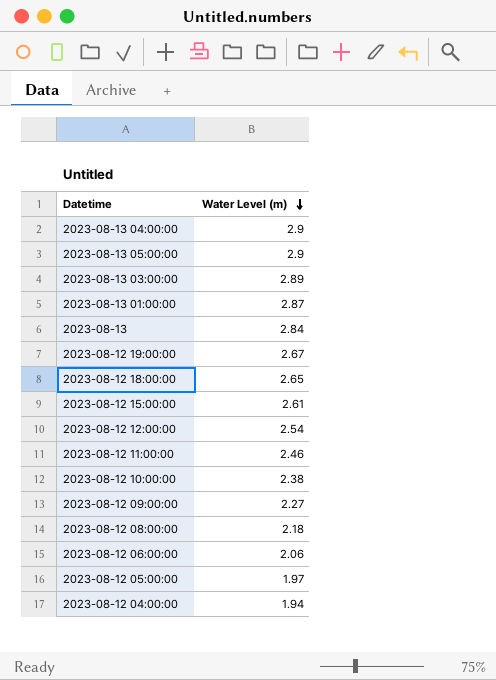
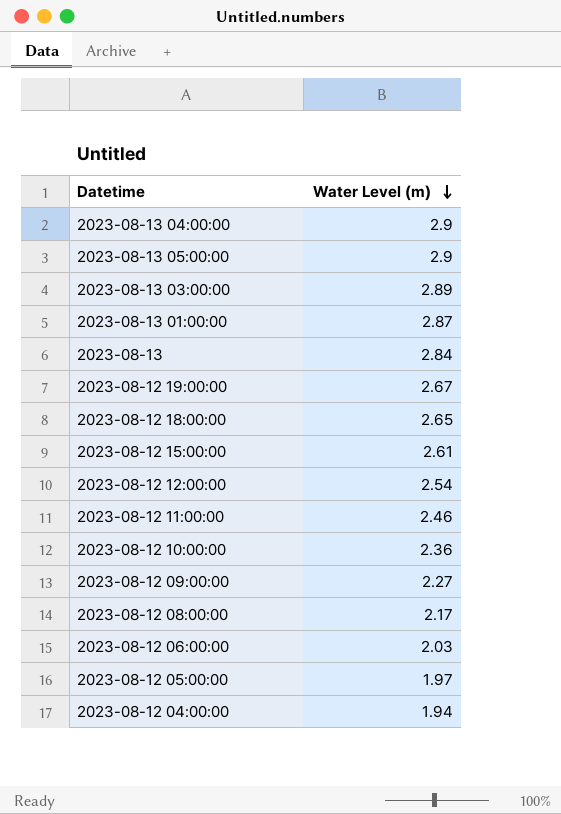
2023-08-12 10:00:00 | Water Level (m): 2.38 -> 2.36
2023-08-12 08:00:00 | Water Level (m): 2.18 -> 2.17
2023-08-12 06:00:00 | Water Level (m): 2.06 -> 2.03

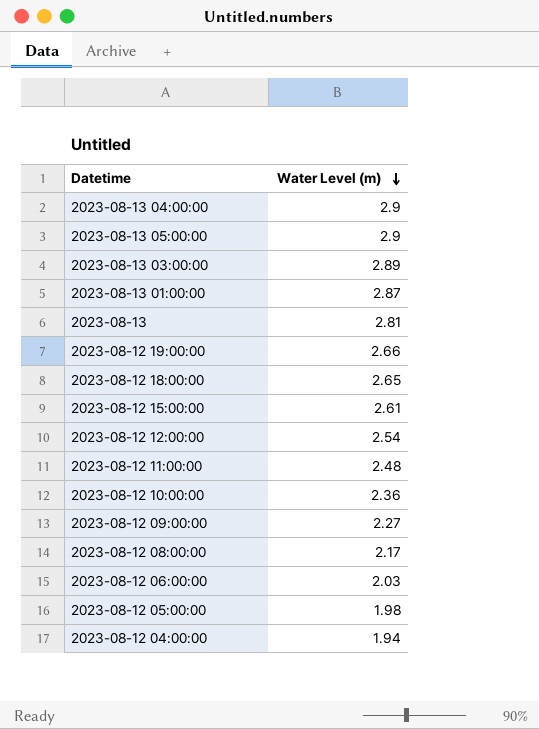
2023-08-13 | Water Level (m): 2.84 -> 2.81
2023-08-12 19:00:00 | Water Level (m): 2.67 -> 2.66
2023-08-12 11:00:00 | Water Level (m): 2.46 -> 2.48
2023-08-12 05:00:00 | Water Level (m): 1.97 -> 1.98

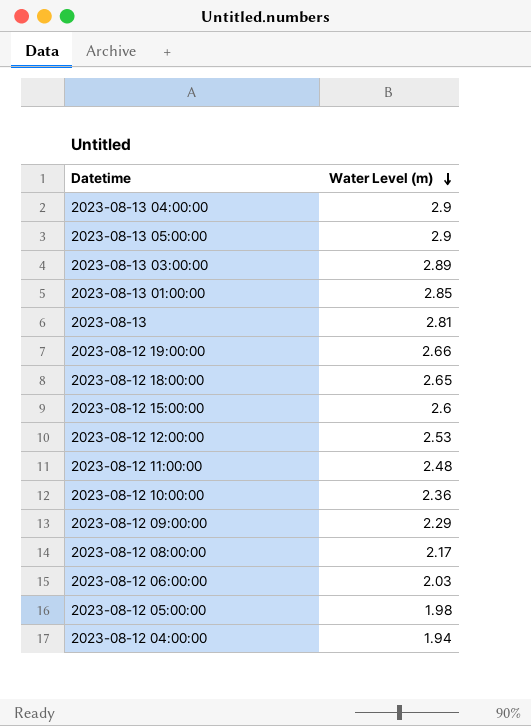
2023-08-13 01:00:00 | Water Level (m): 2.87 -> 2.85
2023-08-12 15:00:00 | Water Level (m): 2.61 -> 2.6
2023-08-12 12:00:00 | Water Level (m): 2.54 -> 2.53
2023-08-12 09:00:00 | Water Level (m): 2.27 -> 2.29

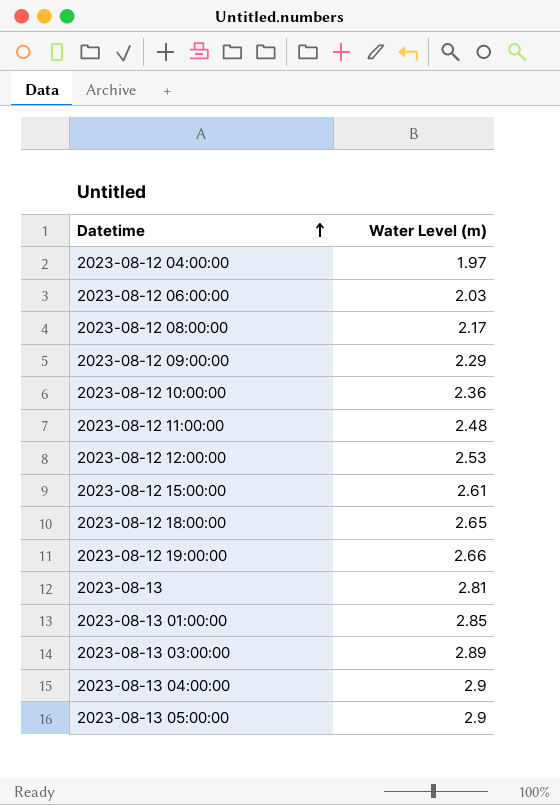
row order: Water Level (m) descending -> Datetime ascending
row 2023-08-12 05:00:00: 1.98 -> none
2023-08-12 04:00:00 | Water Level (m): 1.94 -> 1.97
2023-08-12 15:00:00 | Water Level (m): 2.6 -> 2.61

